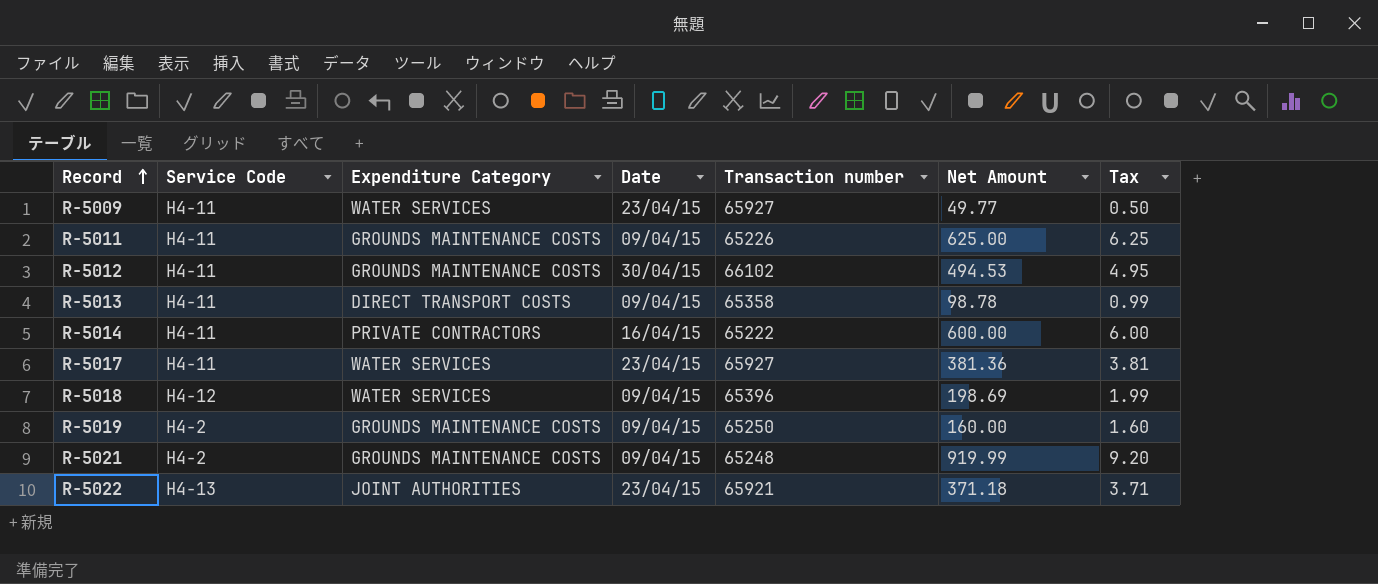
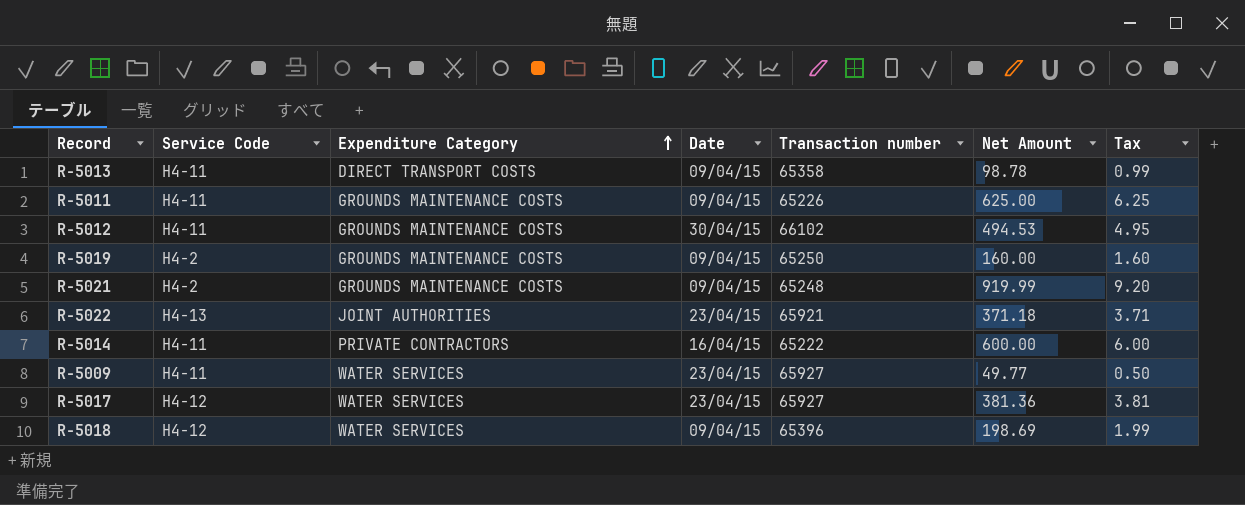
row order: Record ascending -> Expenditure Category ascending
R-5017 | Service Code: H4-11 -> H4-12

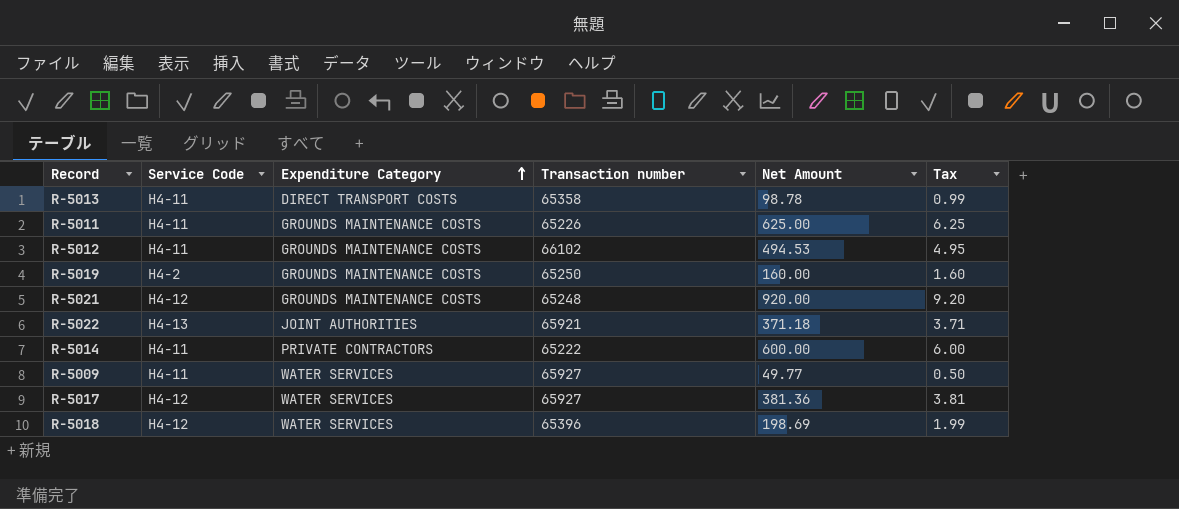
column Date | position: 4 -> none
R-5021 | Service Code: H4-2 -> H4-12
R-5021 | Net Amount: 919.99 -> 920.00

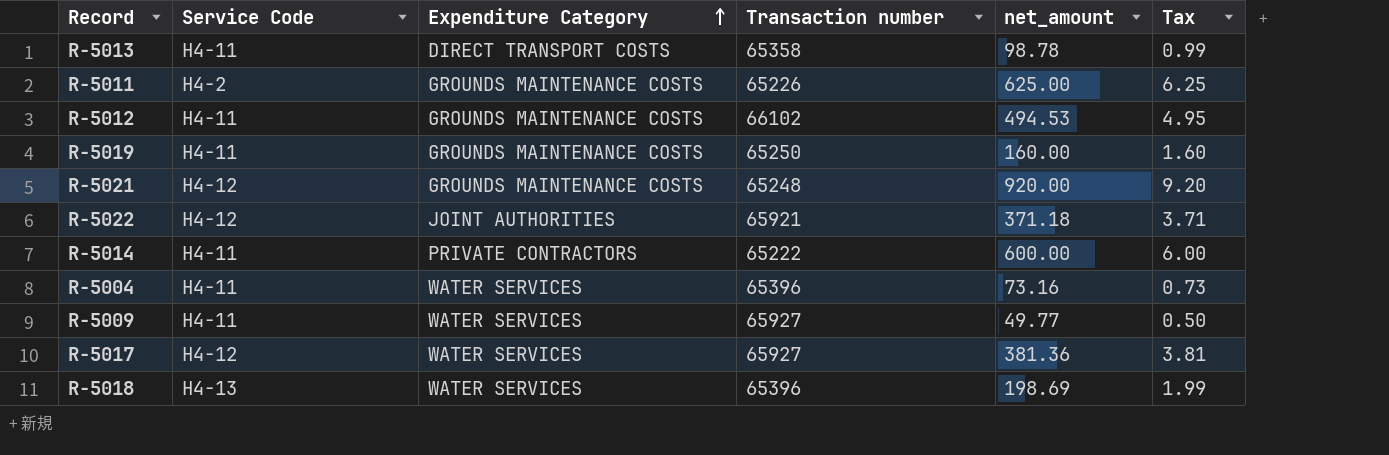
column name: Net Amount -> net_amount
R-5011 | Service Code: H4-11 -> H4-2
R-5019 | Service Code: H4-2 -> H4-11
R-5022 | Service Code: H4-13 -> H4-12
row R-5004: none -> H4-11 | WATER SERVICES | 65396 | 73.16 | 0.73
R-5018 | Service Code: H4-12 -> H4-13

